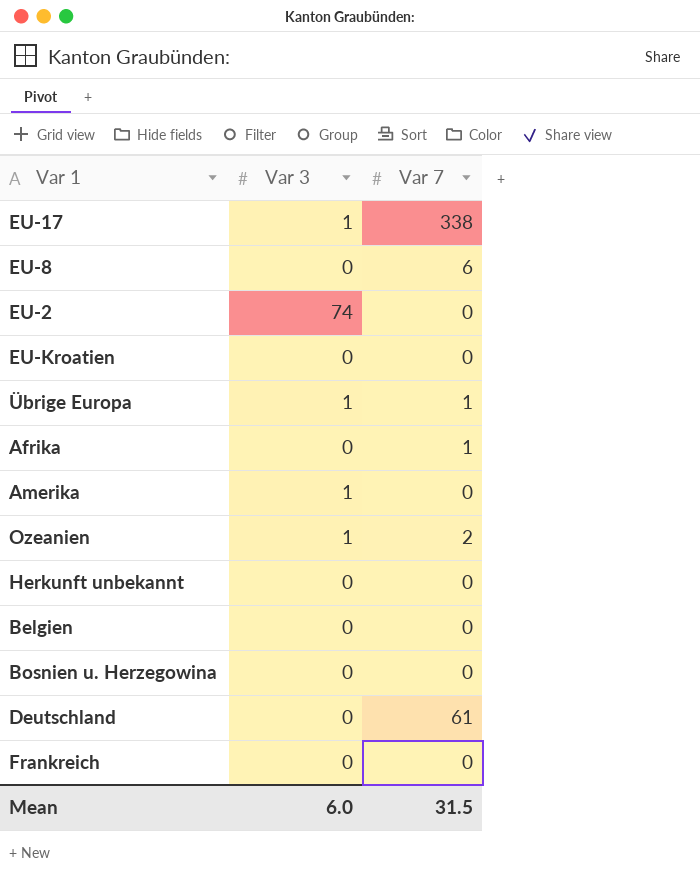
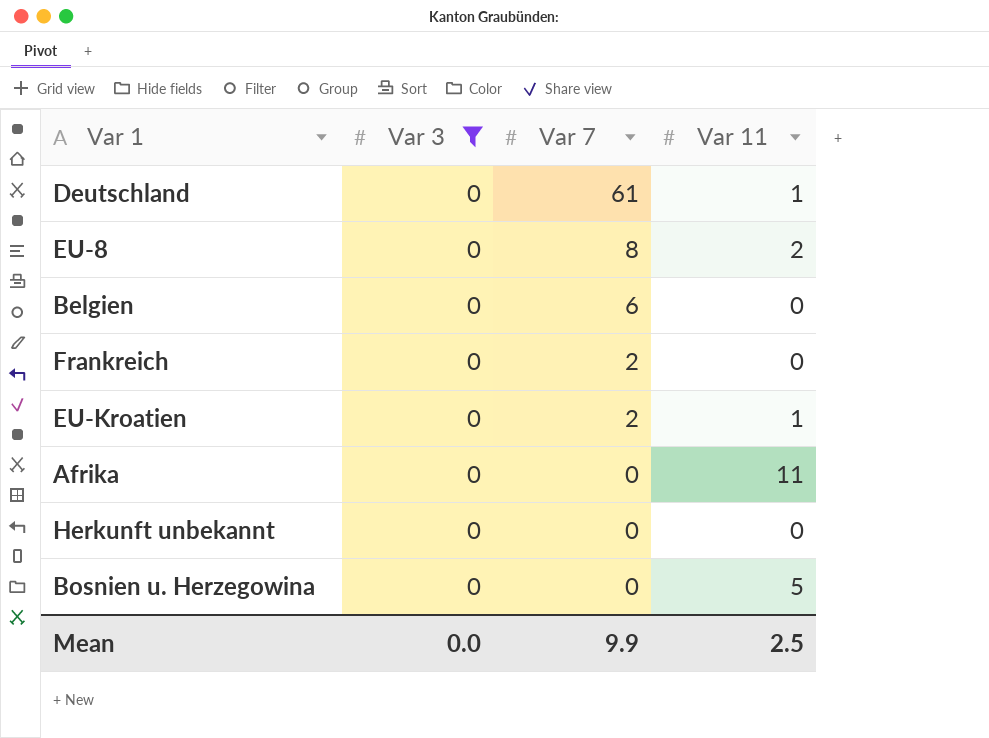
filter: none -> Var 3 = 0
row order: none -> Var 7 descending
column Var 11 | position: none -> 4
EU-8 | Var 7: 6 -> 8
Belgien | Var 7: 0 -> 6
Frankreich | Var 7: 0 -> 2
EU-Kroatien | Var 7: 0 -> 2
Afrika | Var 7: 1 -> 0
Mean | Var 3: 6.0 -> 0.0
Mean | Var 7: 31.5 -> 9.9

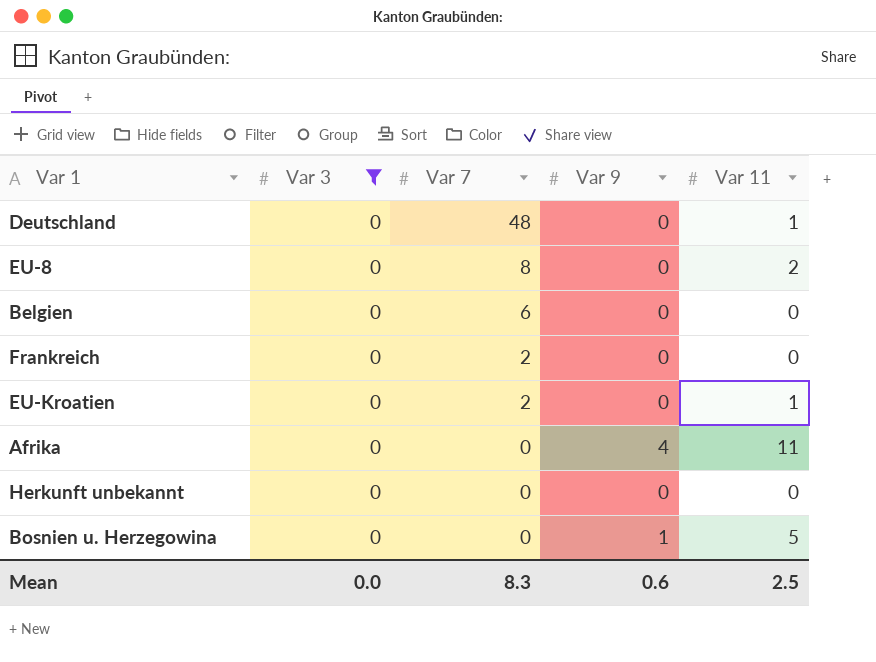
column Var 9 | position: none -> 4
Deutschland | Var 7: 61 -> 48
Mean | Var 7: 9.9 -> 8.3

